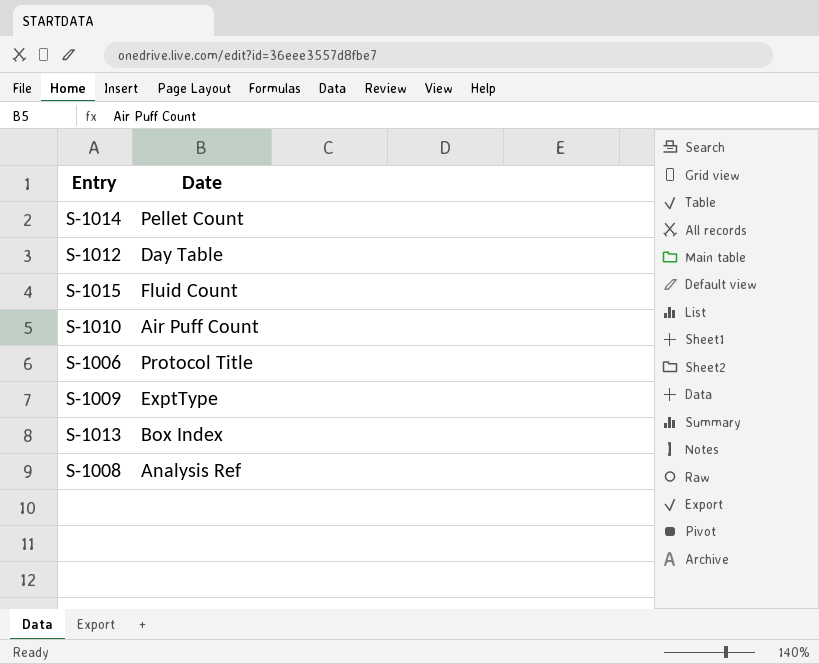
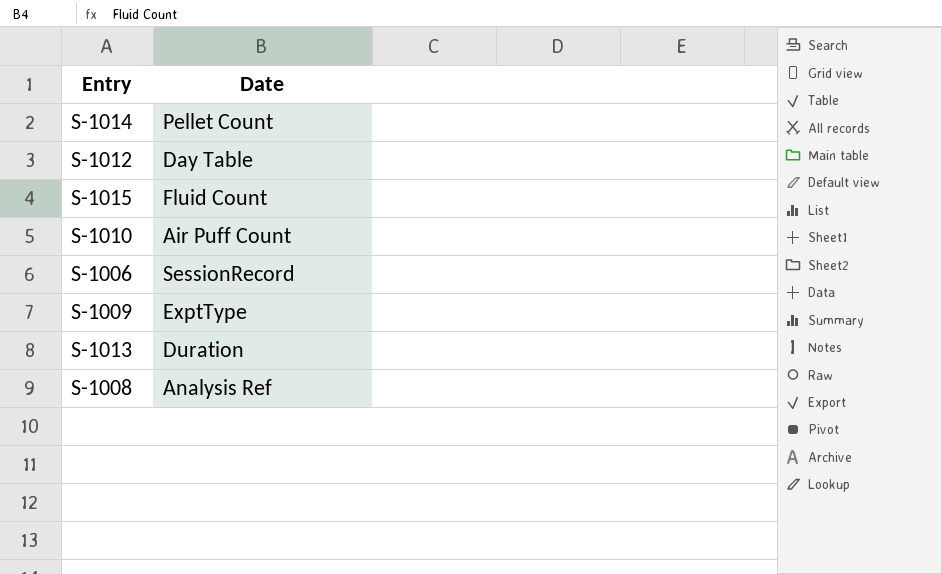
S-1006 | Date: Protocol Title -> SessionRecord
S-1013 | Date: Box Index -> Duration

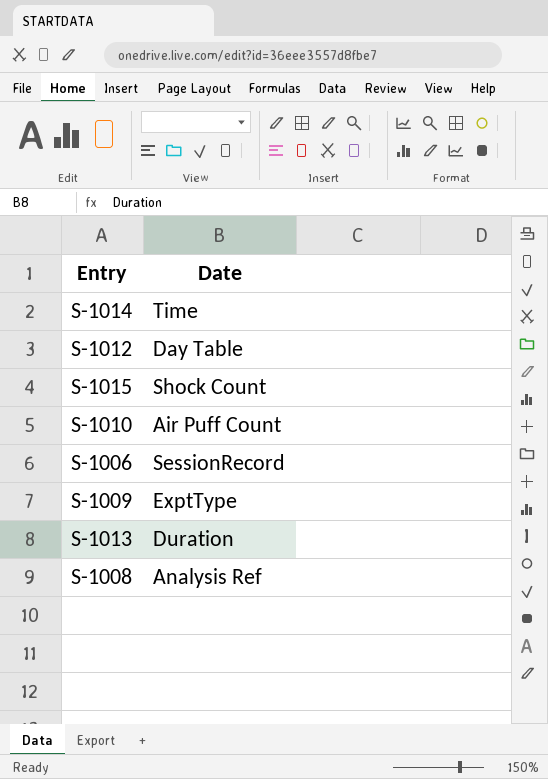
S-1014 | Date: Pellet Count -> Time
S-1015 | Date: Fluid Count -> Shock Count

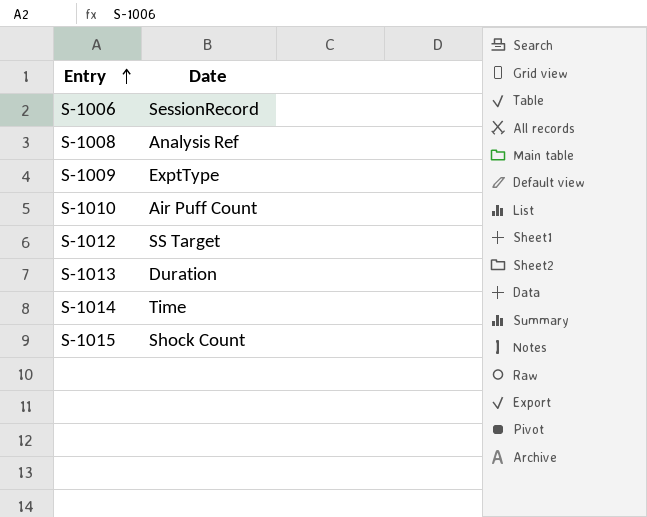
row order: none -> Entry ascending
S-1012 | Date: Day Table -> SS Target

